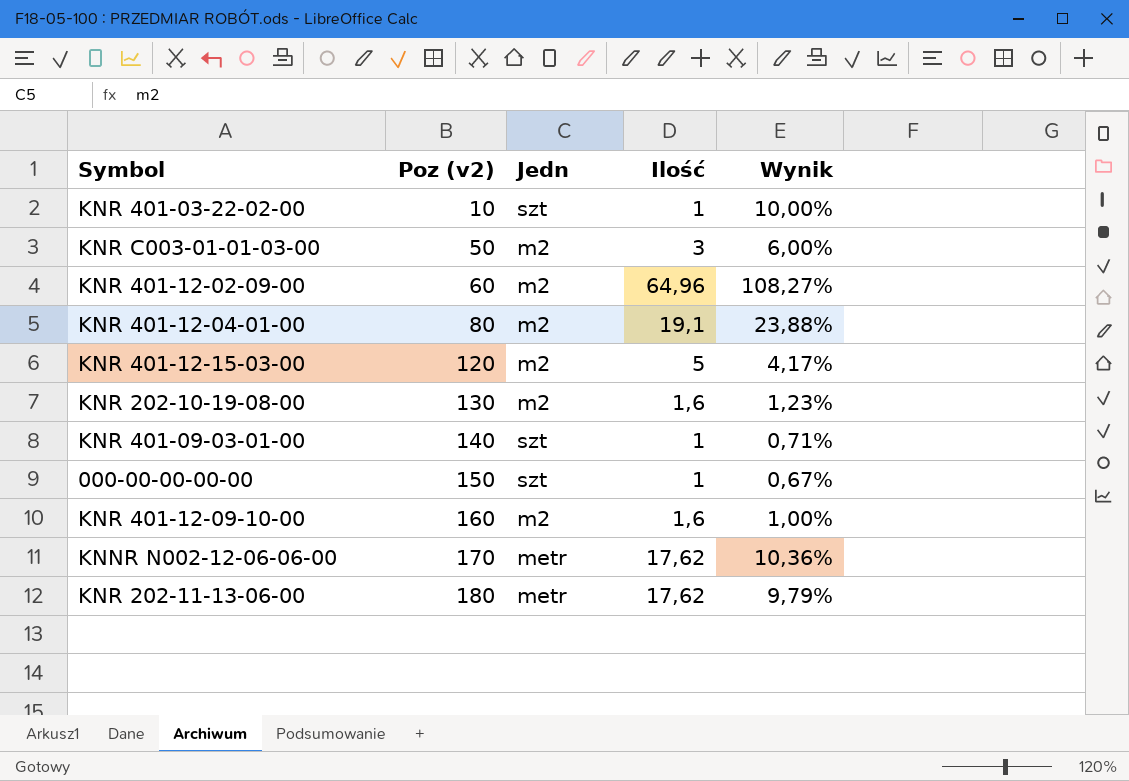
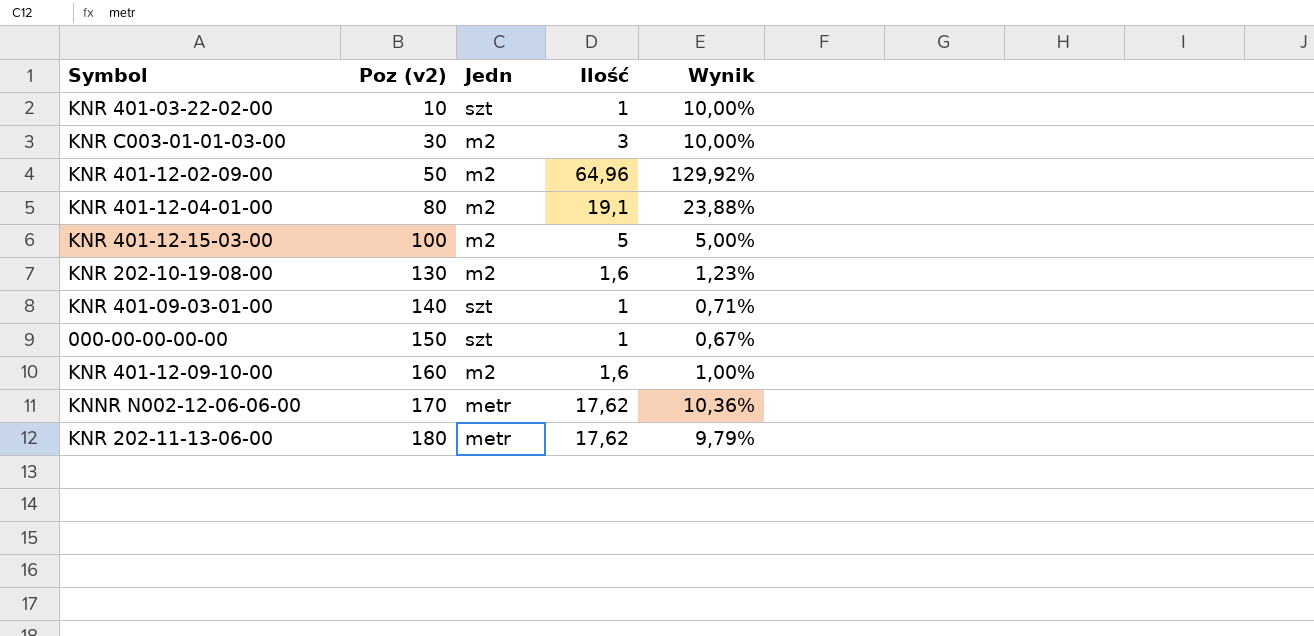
KNR C003-01-01-03-00 | Poz (v2): 50 -> 30
KNR C003-01-01-03-00 | Wynik: 6,00% -> 10,00%
KNR 401-12-02-09-00 | Poz (v2): 60 -> 50
KNR 401-12-02-09-00 | Wynik: 108,27% -> 129,92%
KNR 401-12-15-03-00 | Poz (v2): 120 -> 100
KNR 401-12-15-03-00 | Wynik: 4,17% -> 5,00%

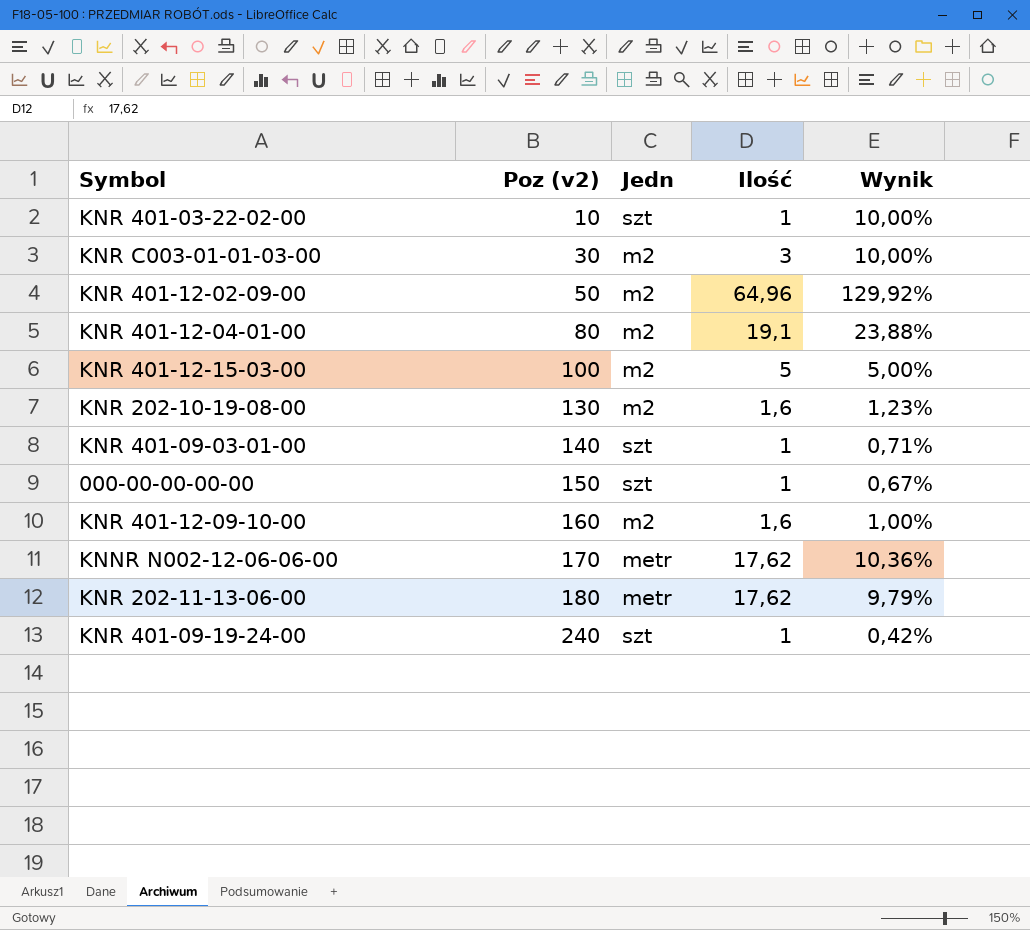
row KNR 401-09-19-24-00: none -> 240 | szt | 1 | 0,42%

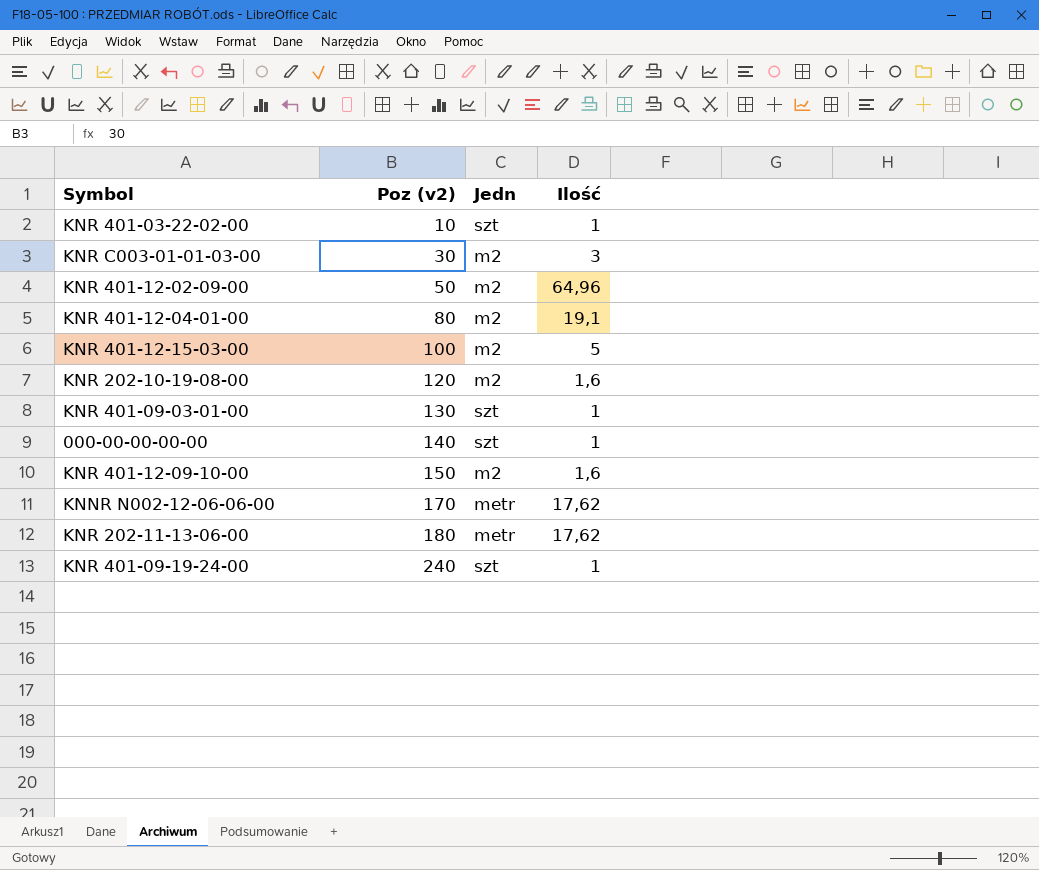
column Wynik | formula: [Ilość] / [Poz (v2)] -> none
KNR 202-10-19-08-00 | Poz (v2): 130 -> 120
KNR 401-09-03-01-00 | Poz (v2): 140 -> 130
000-00-00-00-00 | Poz (v2): 150 -> 140
KNR 401-12-09-10-00 | Poz (v2): 160 -> 150

